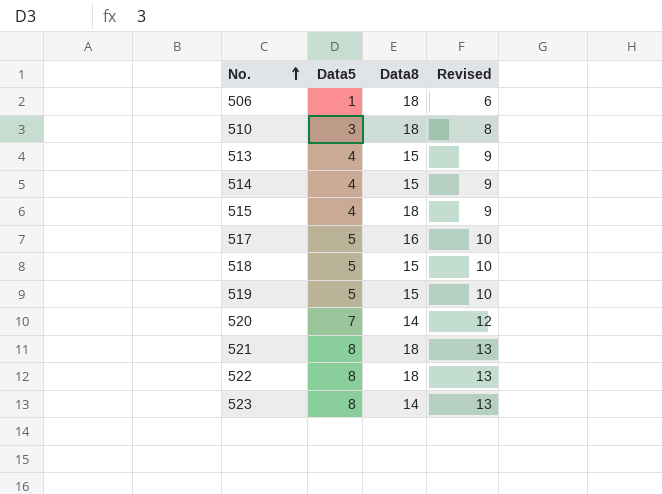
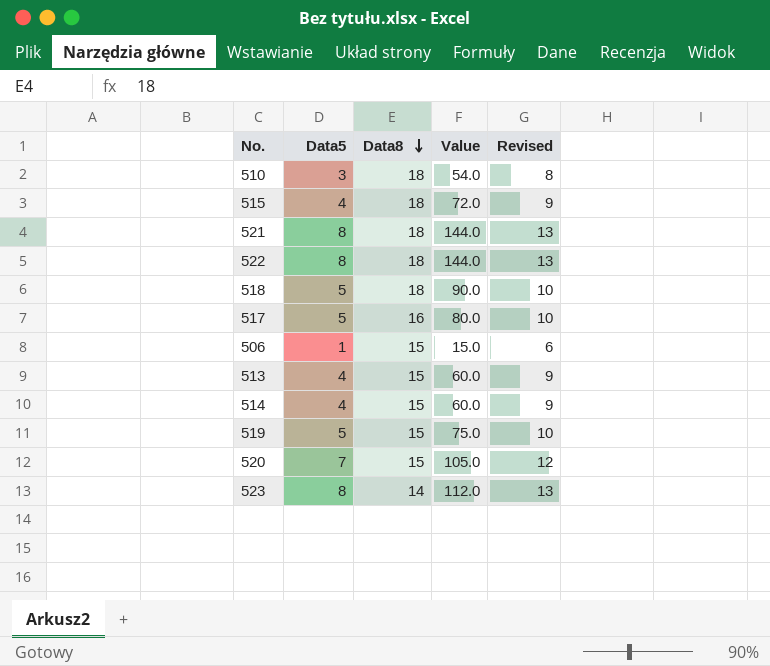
row order: No. ascending -> Data8 descending
column Value | formula: none -> [Data5] * [Data8]
518 | Data8: 15 -> 18
506 | Data8: 18 -> 15
520 | Data8: 14 -> 15

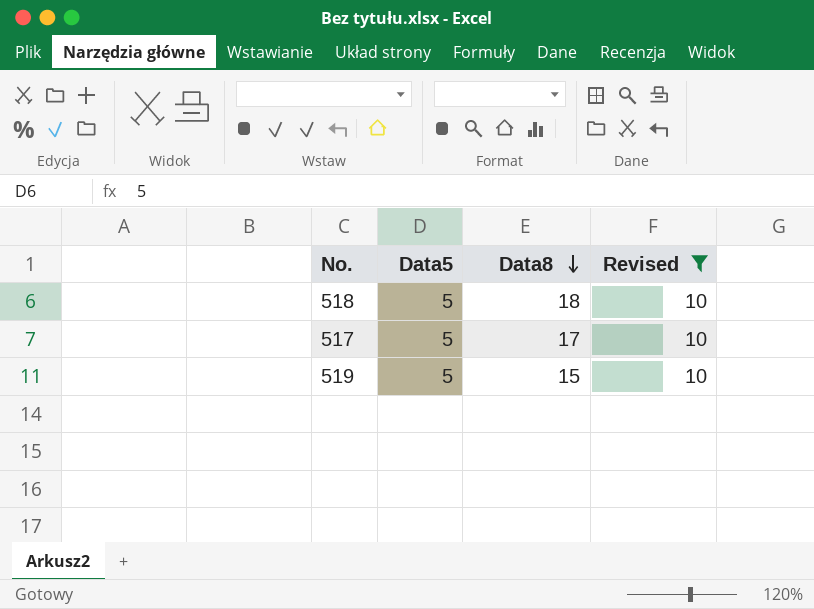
filter: none -> Revised = 10
column Value | formula: [Data5] * [Data8] -> none
517 | Data8: 16 -> 17

